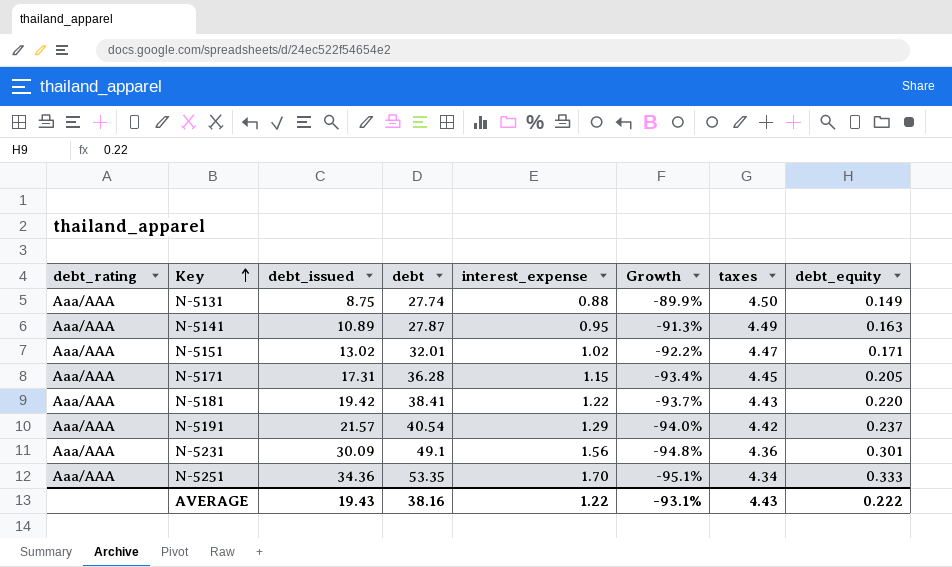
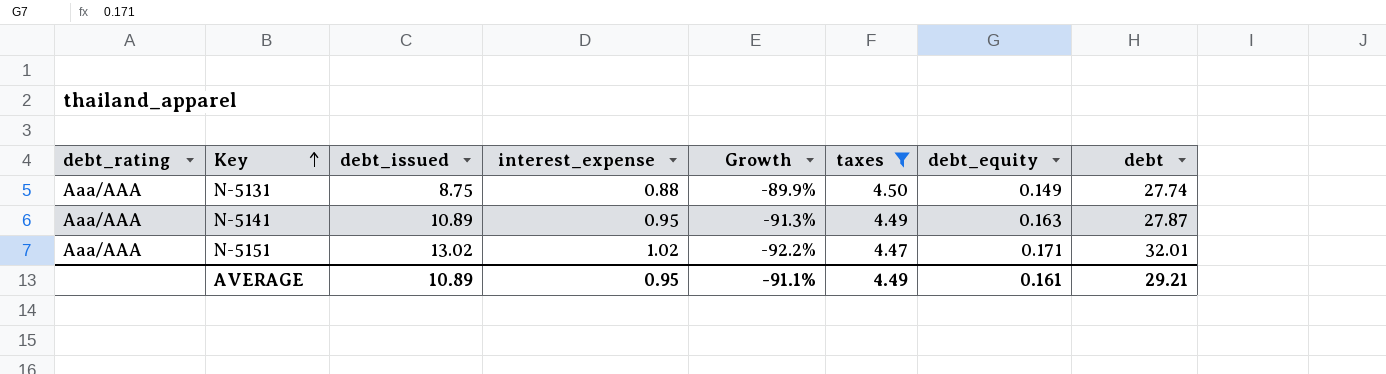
filter: none -> taxes >= 4.47
column debt | position: 4 -> 8
AVERAGE | debt_issued: 19.43 -> 10.89
AVERAGE | interest_expense: 1.22 -> 0.95
AVERAGE | Growth: -93.1% -> -91.1%
AVERAGE | taxes: 4.43 -> 4.49
AVERAGE | debt_equity: 0.222 -> 0.161
AVERAGE | debt: 38.16 -> 29.21

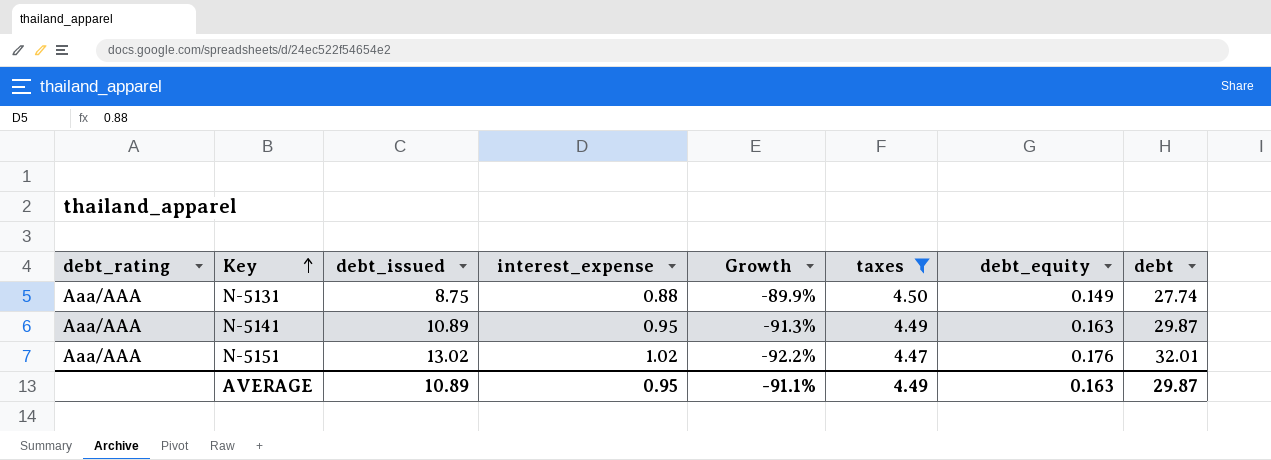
N-5141 | debt: 27.87 -> 29.87
N-5151 | debt_equity: 0.171 -> 0.176
AVERAGE | debt_equity: 0.161 -> 0.163
AVERAGE | debt: 29.21 -> 29.87

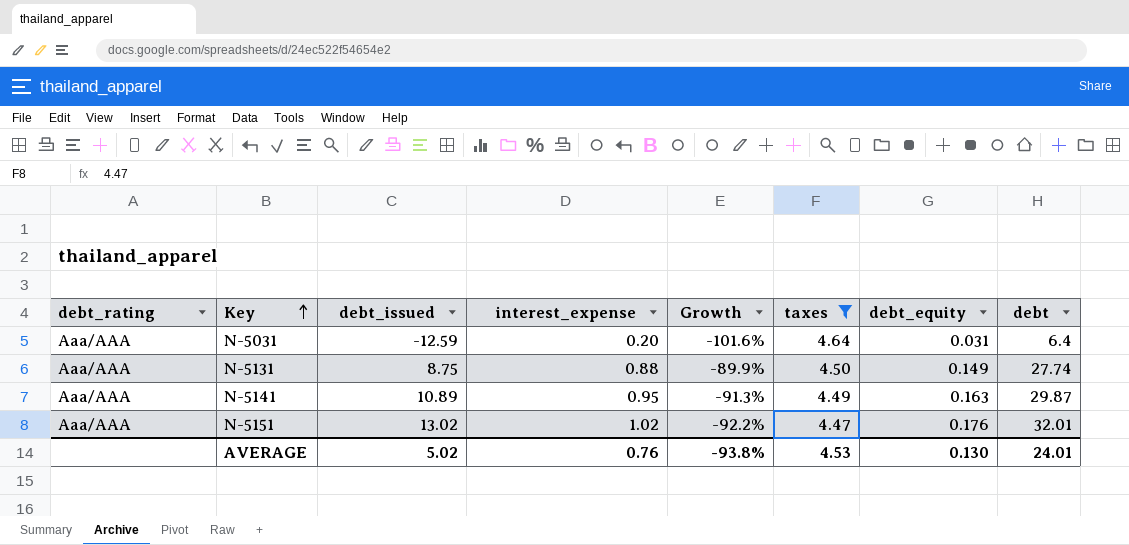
row N-5031: none -> Aaa/AAA | -12.59 | 0.20 | -101.6% | 4.64 | 0.031 | 6.4
AVERAGE | debt_issued: 10.89 -> 5.02
AVERAGE | interest_expense: 0.95 -> 0.76
AVERAGE | Growth: -91.1% -> -93.8%
AVERAGE | taxes: 4.49 -> 4.53
AVERAGE | debt_equity: 0.163 -> 0.130
AVERAGE | debt: 29.87 -> 24.01

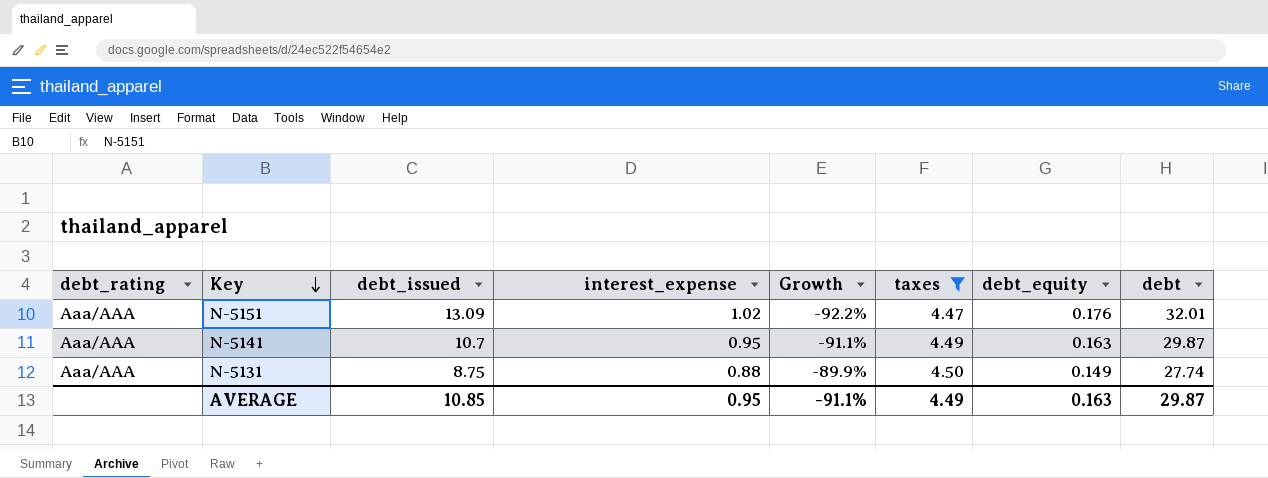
row order: Key ascending -> Key descending
row N-5031: Aaa/AAA | -12.59 | 0.20 | -101.6% | 4.64 | 0.031 | 6.4 -> none
N-5151 | debt_issued: 13.02 -> 13.09
N-5141 | debt_issued: 10.89 -> 10.7
N-5141 | Growth: -91.3% -> -91.1%
AVERAGE | debt_issued: 5.02 -> 10.85
AVERAGE | interest_expense: 0.76 -> 0.95
AVERAGE | Growth: -93.8% -> -91.1%
AVERAGE | taxes: 4.53 -> 4.49
AVERAGE | debt_equity: 0.130 -> 0.163
AVERAGE | debt: 24.01 -> 29.87

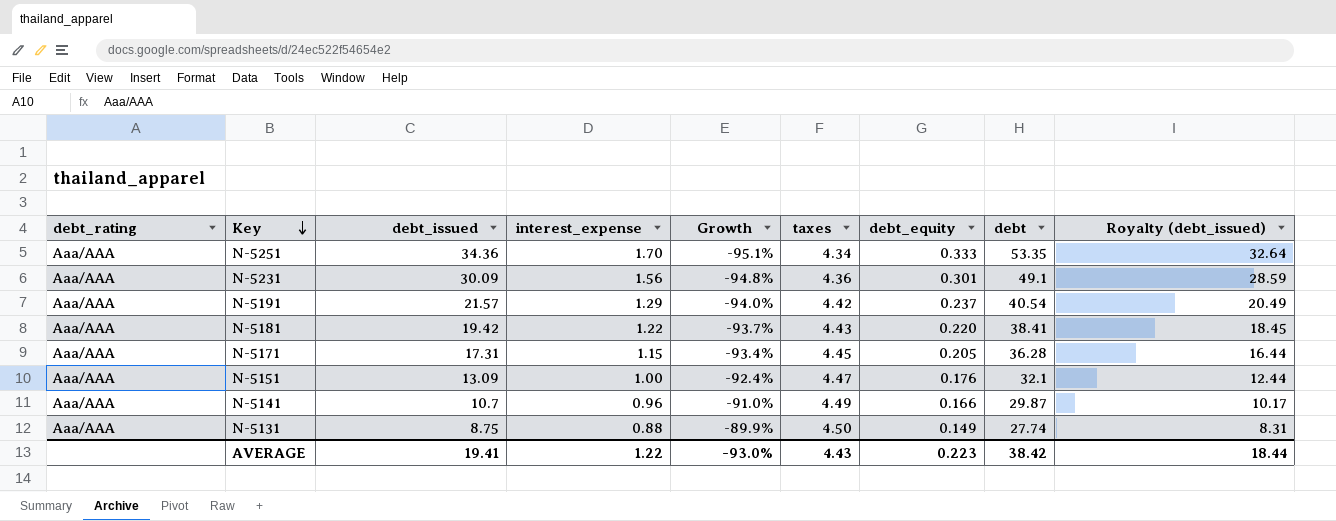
filter: taxes >= 4.47 -> none
column Royalty (debt_issued) | formula: none -> [debt_issued] * 0.95
N-5151 | interest_expense: 1.02 -> 1.00
N-5151 | Growth: -92.2% -> -92.4%
N-5151 | debt: 32.01 -> 32.1
N-5141 | interest_expense: 0.95 -> 0.96
N-5141 | Growth: -91.1% -> -91.0%
N-5141 | debt_equity: 0.163 -> 0.166
AVERAGE | debt_issued: 10.85 -> 19.41
AVERAGE | interest_expense: 0.95 -> 1.22
AVERAGE | Growth: -91.1% -> -93.0%
AVERAGE | taxes: 4.49 -> 4.43
AVERAGE | debt_equity: 0.163 -> 0.223
AVERAGE | debt: 29.87 -> 38.42

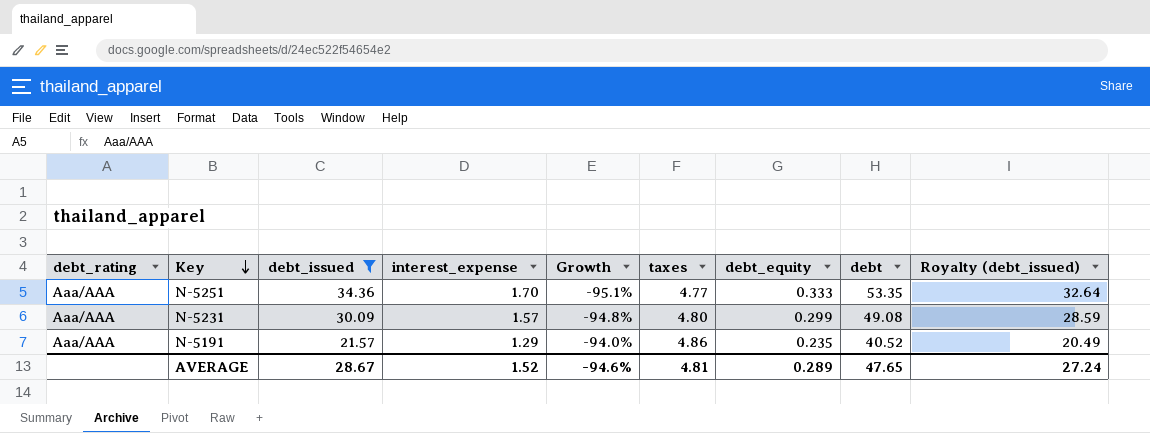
filter: none -> debt_issued >= 21.57
N-5251 | taxes: 4.34 -> 4.77
N-5231 | interest_expense: 1.56 -> 1.57
N-5231 | taxes: 4.36 -> 4.80
N-5231 | debt_equity: 0.301 -> 0.299
N-5231 | debt: 49.1 -> 49.08
N-5191 | taxes: 4.42 -> 4.86
N-5191 | debt_equity: 0.237 -> 0.235
N-5191 | debt: 40.54 -> 40.52
AVERAGE | debt_issued: 19.41 -> 28.67
AVERAGE | interest_expense: 1.22 -> 1.52
AVERAGE | Growth: -93.0% -> -94.6%
AVERAGE | taxes: 4.43 -> 4.81
AVERAGE | debt_equity: 0.223 -> 0.289
AVERAGE | debt: 38.42 -> 47.65
AVERAGE | Royalty (debt_issued): 18.44 -> 27.24

